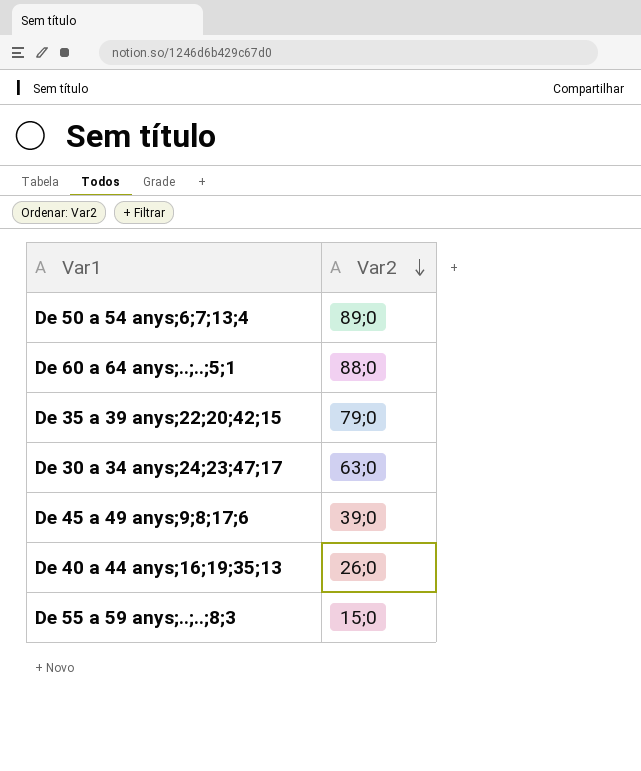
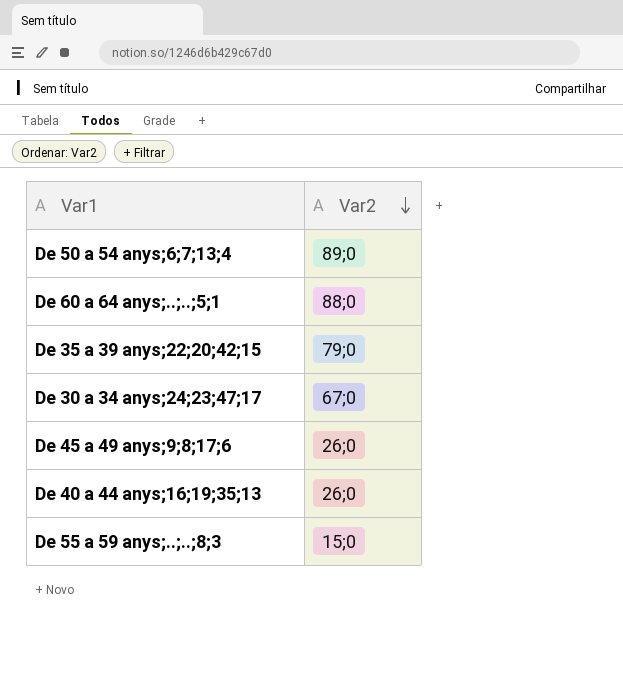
De 30 a 34 anys;24;23;47;17 | Var2: 63;0 -> 67;0
De 45 a 49 anys;9;8;17;6 | Var2: 39;0 -> 26;0

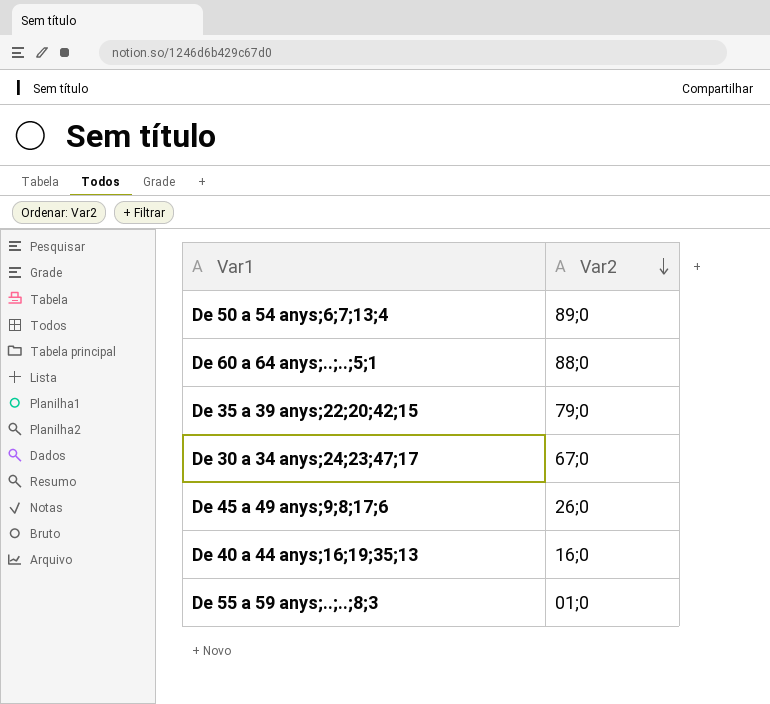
De 40 a 44 anys;16;19;35;13 | Var2: 26;0 -> 16;0
De 55 a 59 anys;..;..;8;3 | Var2: 15;0 -> 01;0

